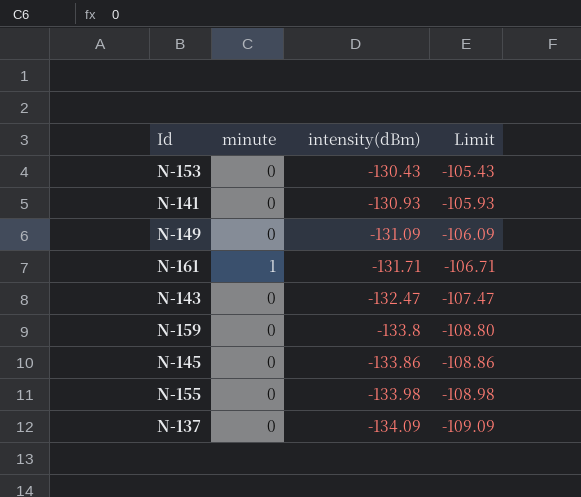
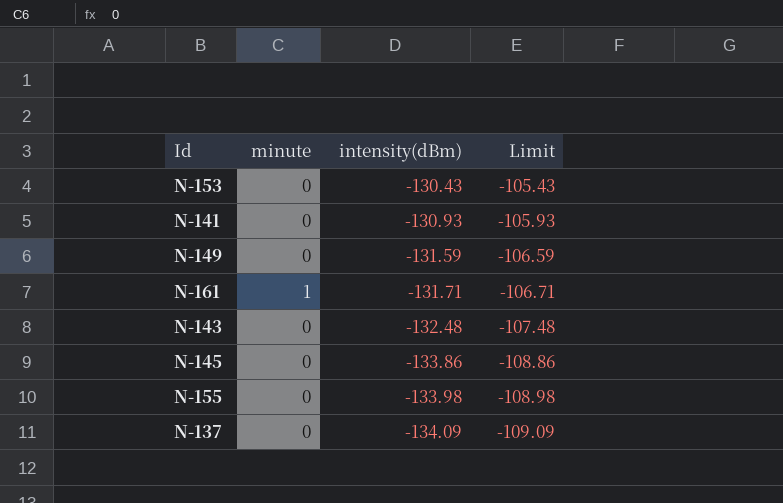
row N-159: 0 | -133.8 | -108.80 -> none
N-149 | intensity(dBm): -131.09 -> -131.59
N-149 | Limit: -106.09 -> -106.59
N-143 | intensity(dBm): -132.47 -> -132.48
N-143 | Limit: -107.47 -> -107.48

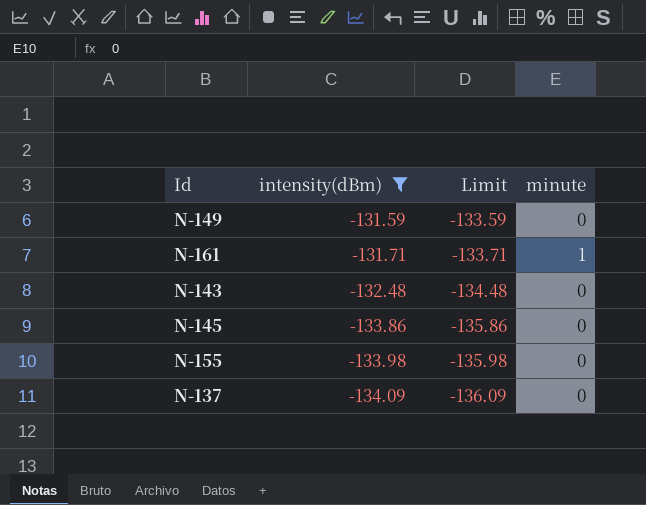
filter: none -> intensity(dBm) <= -131.59
column Limit | formula: [intensity(dBm)] + 25 -> [intensity(dBm)] - 2
column minute | position: 2 -> 4

